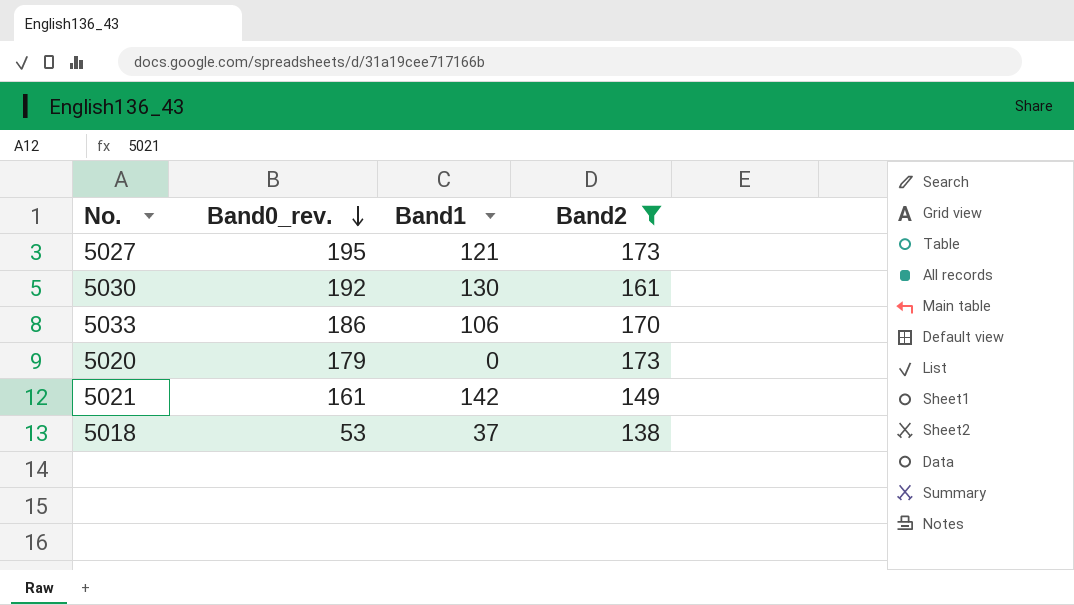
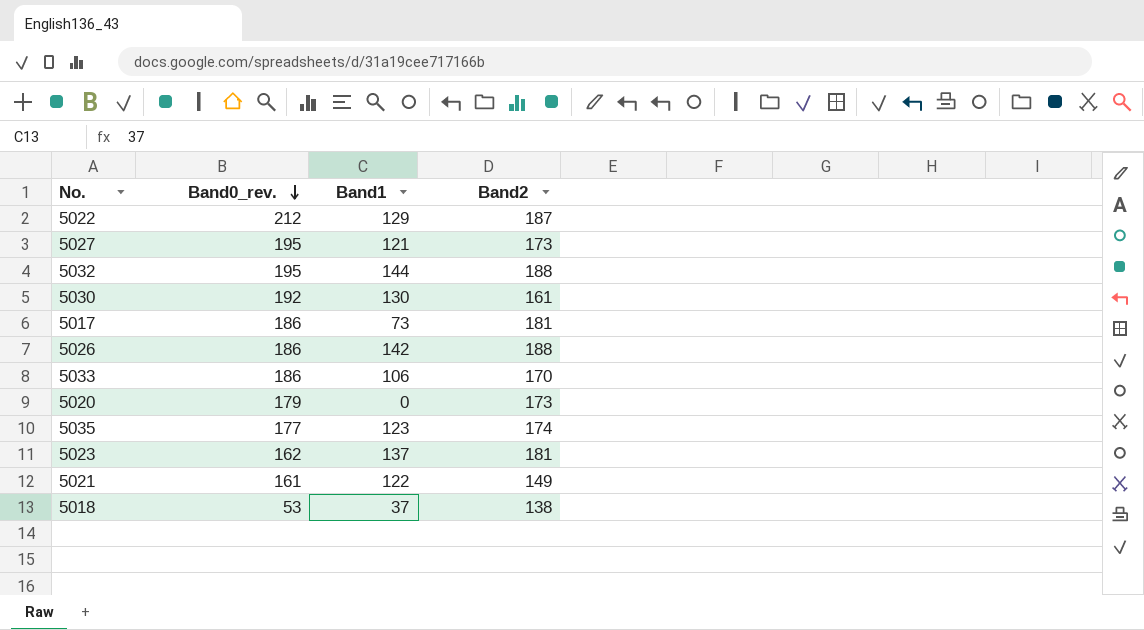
filter: Band2 <= 173 -> none
5021 | Band1: 142 -> 122

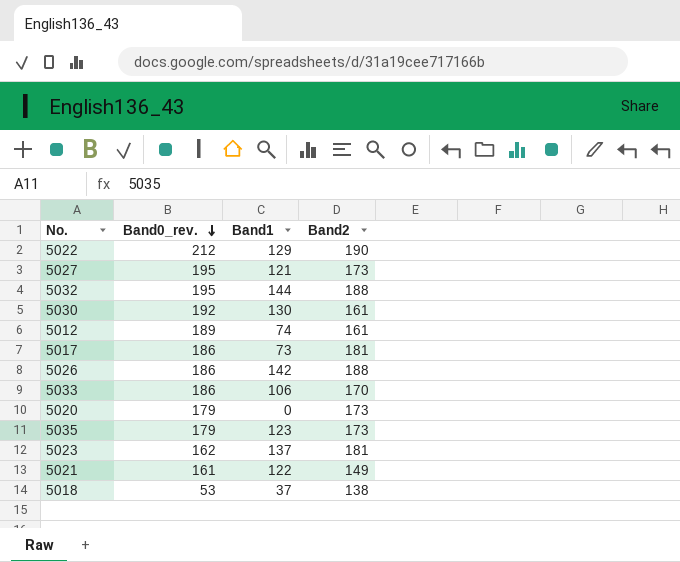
5022 | Band2: 187 -> 190
row 5012: none -> 189 | 74 | 161
5035 | Band0_rev.: 177 -> 179
5035 | Band2: 174 -> 173

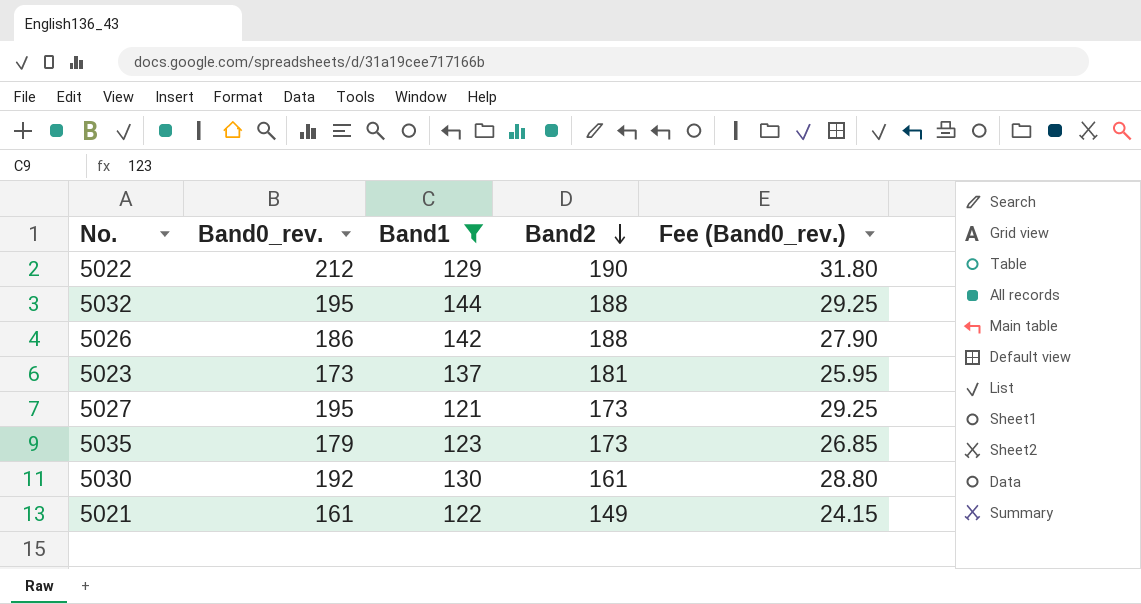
filter: none -> Band1 >= 121
row order: Band0_rev. descending -> Band2 descending
column Fee (Band0_rev.) | formula: none -> [Band0_rev.] * 0.15
5023 | Band0_rev.: 162 -> 173

